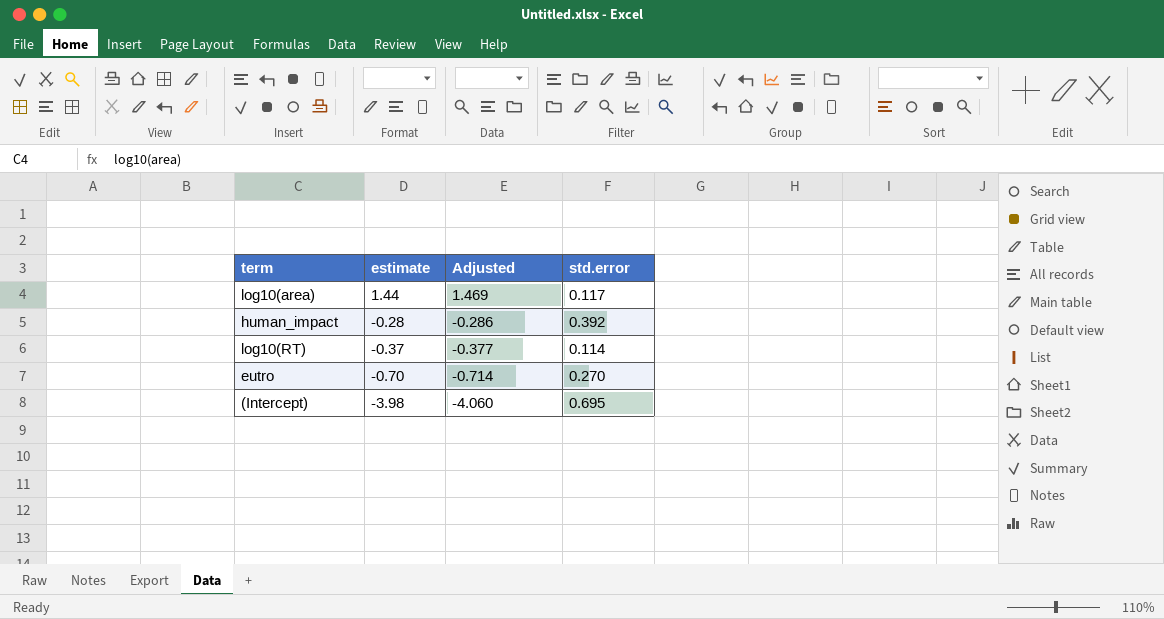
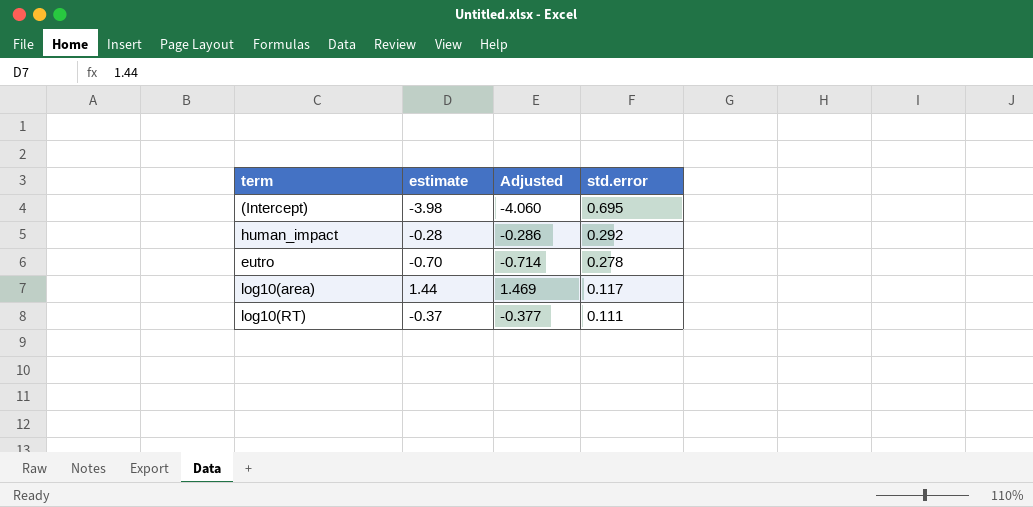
row order: estimate descending -> std.error descending
human_impact | std.error: 0.392 -> 0.292
eutro | std.error: 0.270 -> 0.278
log10(RT) | std.error: 0.114 -> 0.111

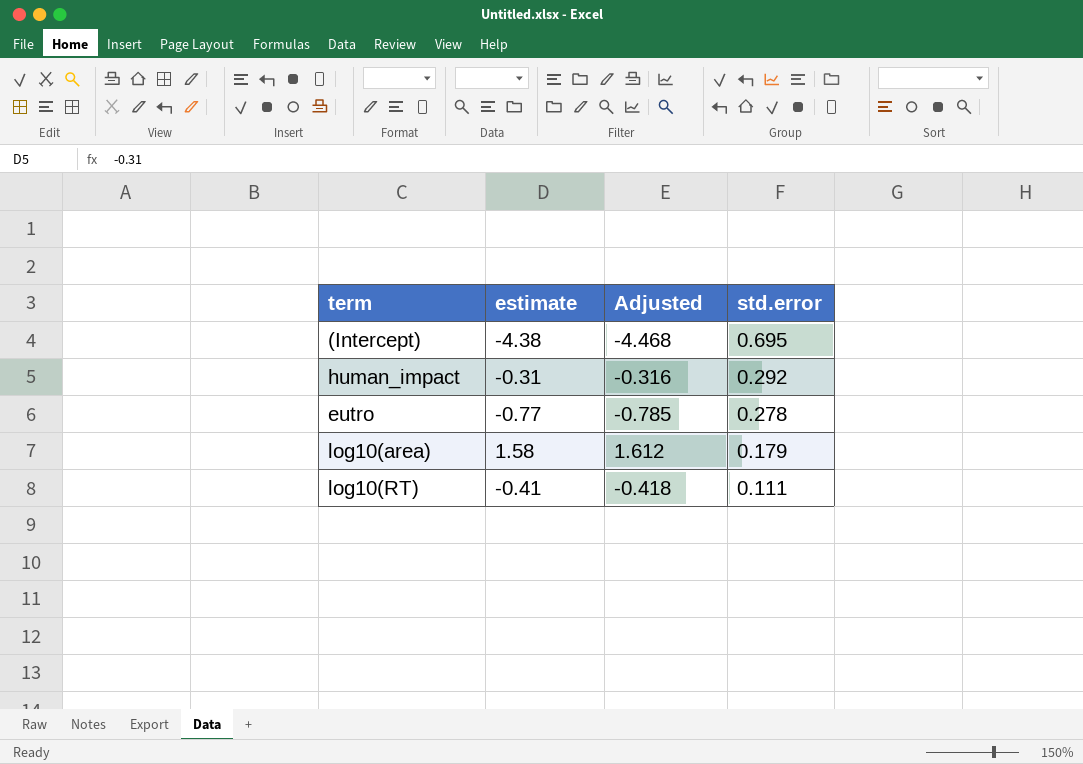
(Intercept) | estimate: -3.98 -> -4.38
(Intercept) | Adjusted: -4.060 -> -4.468
human_impact | estimate: -0.28 -> -0.31
human_impact | Adjusted: -0.286 -> -0.316
eutro | estimate: -0.70 -> -0.77
eutro | Adjusted: -0.714 -> -0.785
log10(area) | estimate: 1.44 -> 1.58
log10(area) | Adjusted: 1.469 -> 1.612
log10(area) | std.error: 0.117 -> 0.179
log10(RT) | estimate: -0.37 -> -0.41
log10(RT) | Adjusted: -0.377 -> -0.418

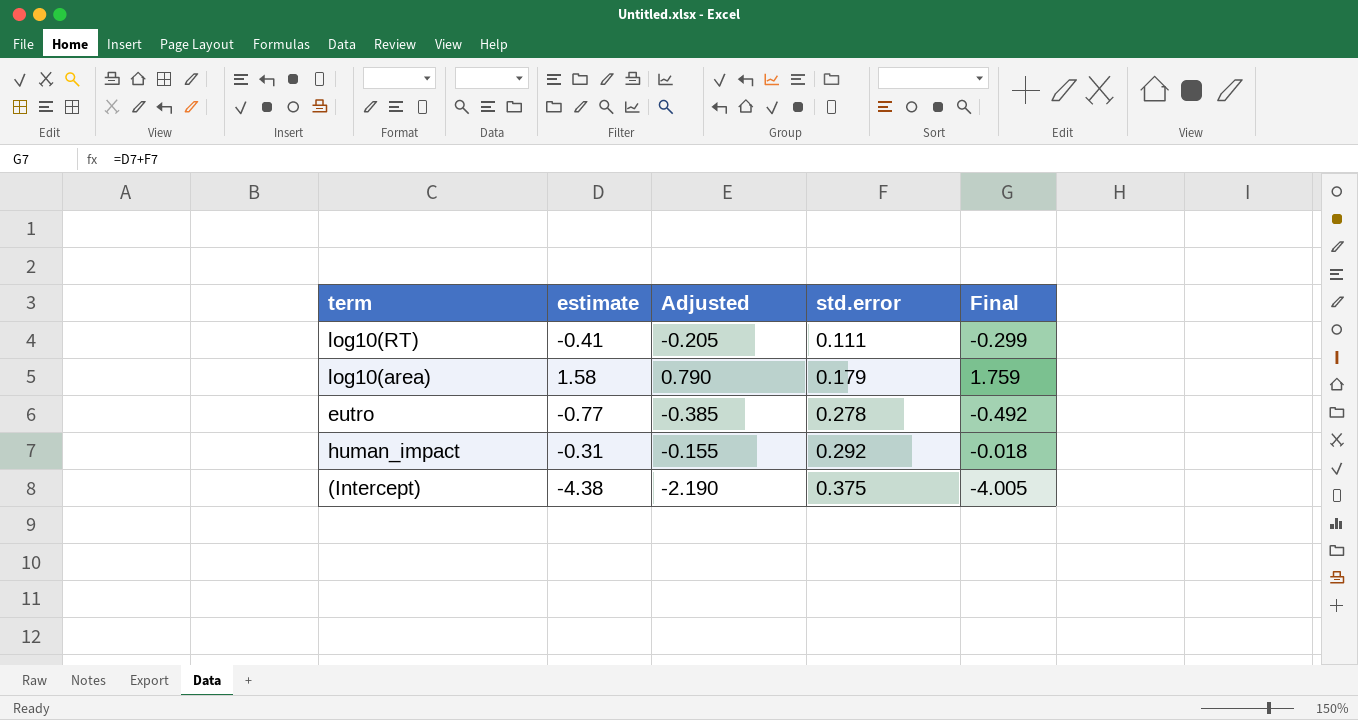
row order: std.error descending -> std.error ascending
column Adjusted | formula: [estimate] * 1.02 -> [estimate] * 0.5
column Final | formula: none -> [estimate] + [std.error]
(Intercept) | std.error: 0.695 -> 0.375

